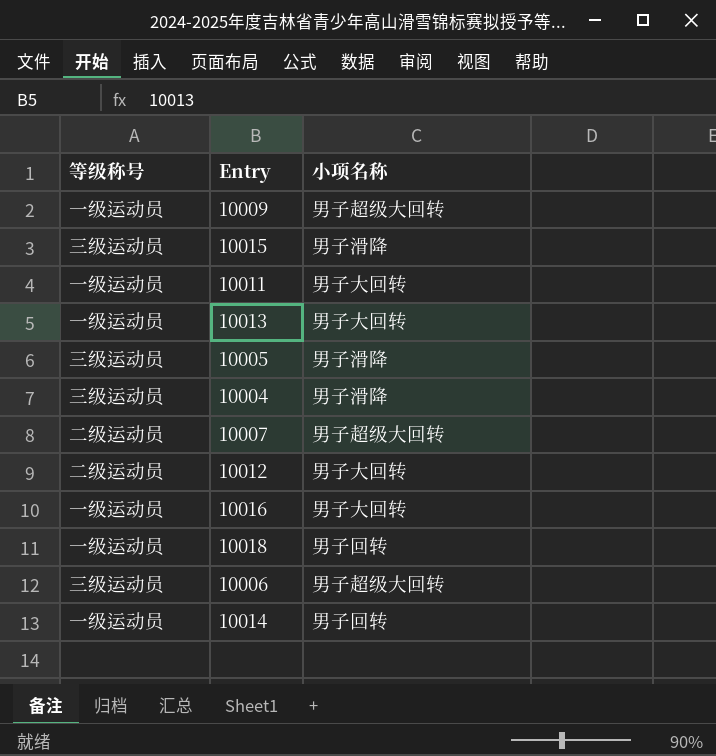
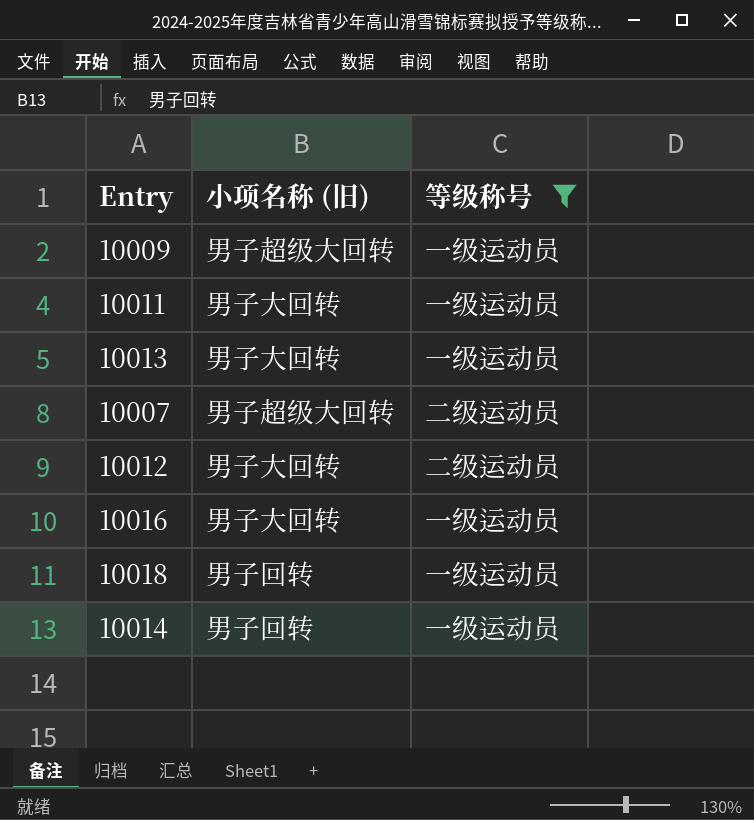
filter: none -> 等级称号 != 三级运动员
column name: 小项名称 -> 小项名称 (旧)
column 等级称号 | position: 1 -> 3

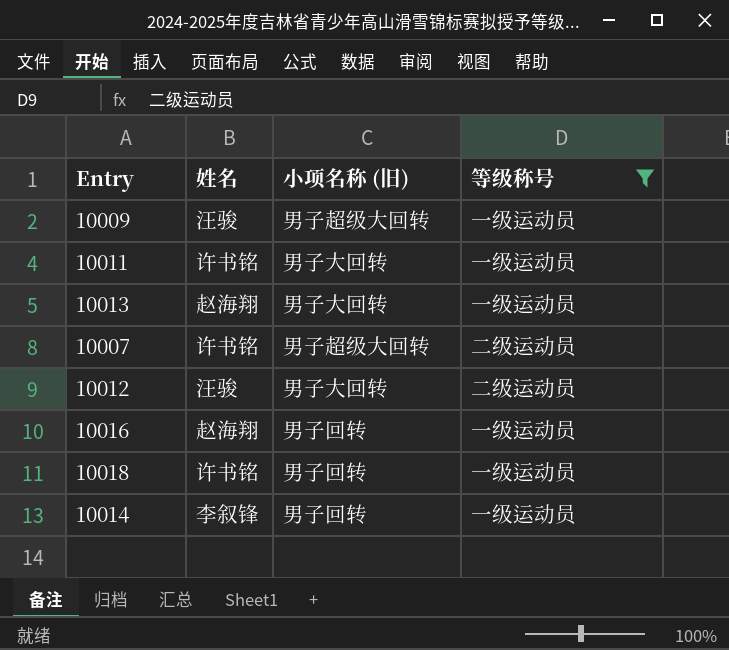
column 姓名 | position: none -> 2
10016 | 小项名称 (旧): 男子大回转 -> 男子回转

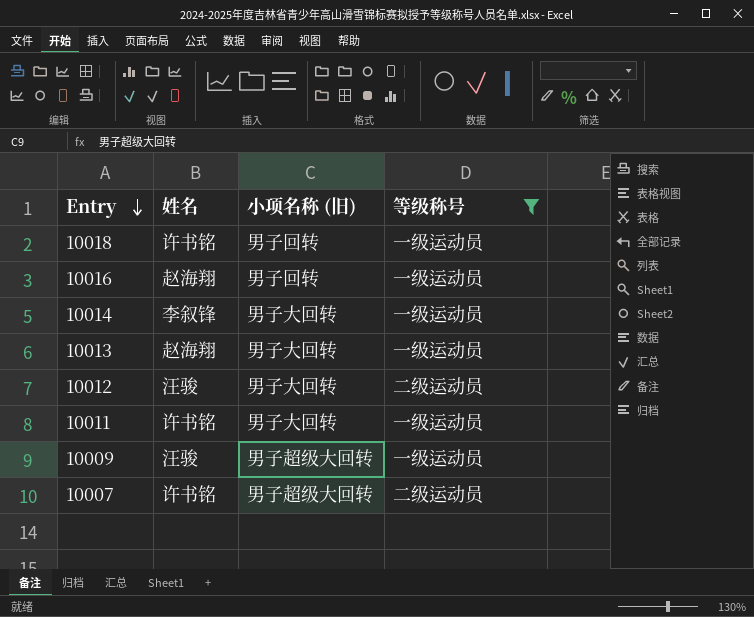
row order: none -> Entry descending
10014 | 小项名称 (旧): 男子回转 -> 男子大回转

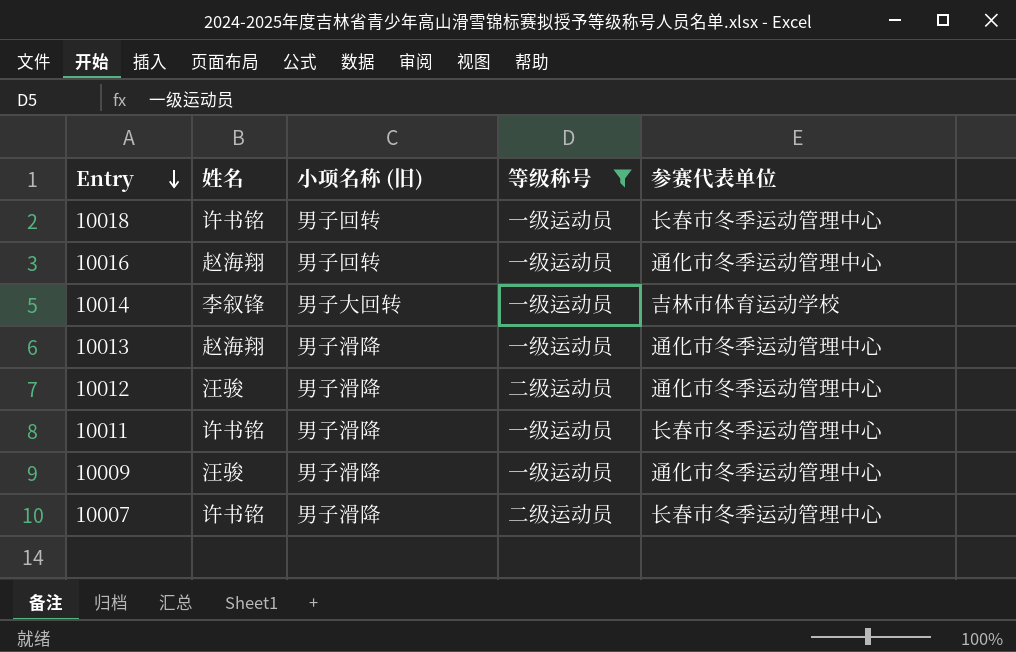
column 参赛代表单位 | position: none -> 5
10013 | 小项名称 (旧): 男子大回转 -> 男子滑降
10012 | 小项名称 (旧): 男子大回转 -> 男子滑降
10011 | 小项名称 (旧): 男子大回转 -> 男子滑降
10009 | 小项名称 (旧): 男子超级大回转 -> 男子滑降
10007 | 小项名称 (旧): 男子超级大回转 -> 男子滑降

